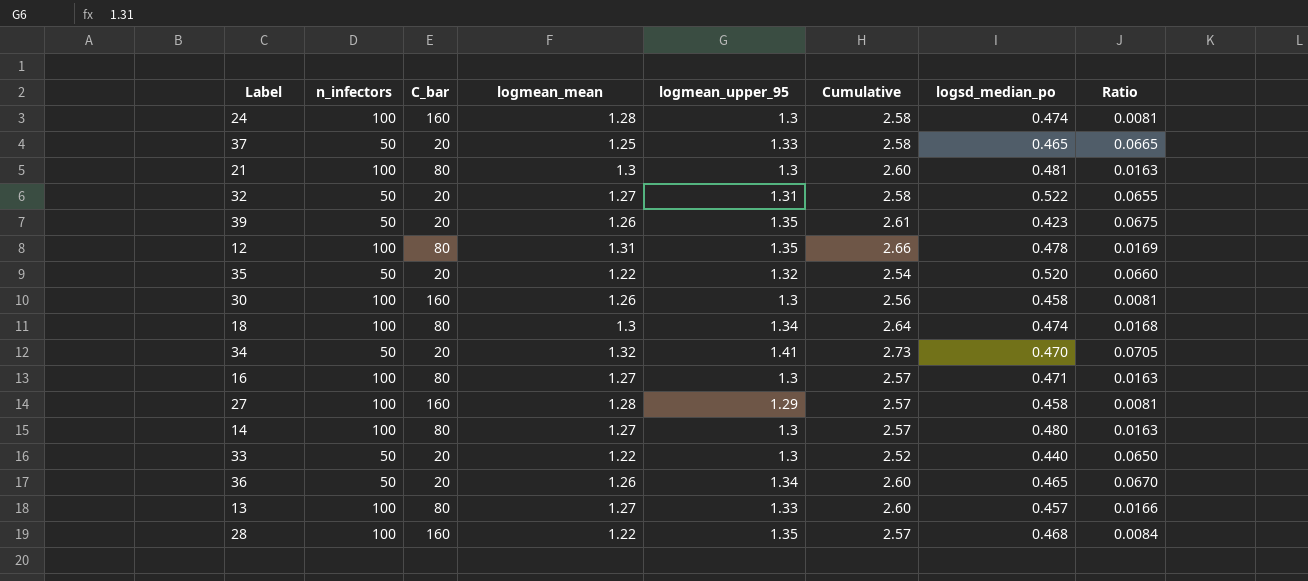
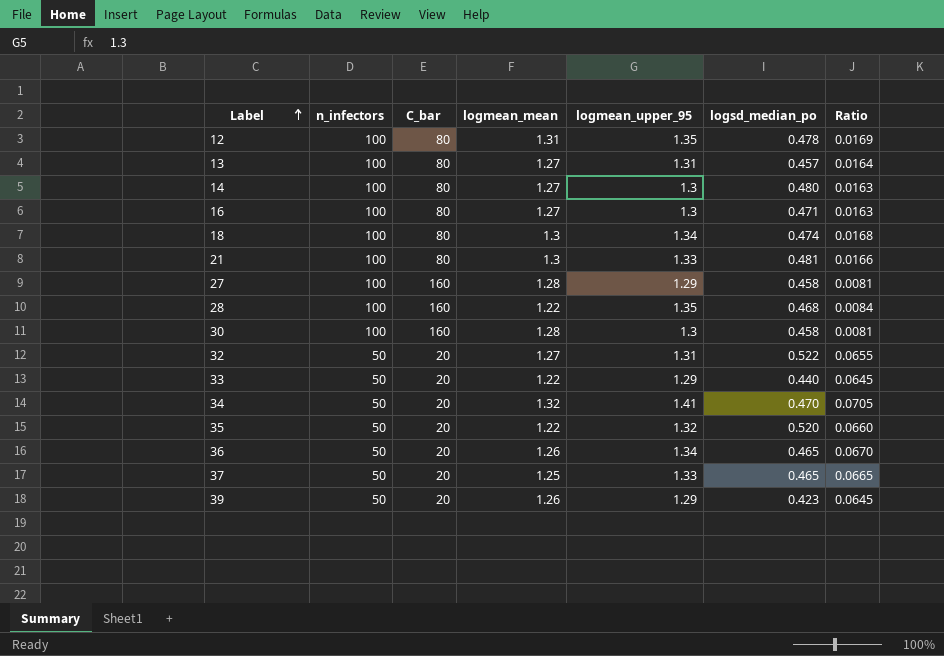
row order: none -> Label ascending
column Cumulative | formula: [logmean_mean] + [logmean_upper_95] -> none
row 24: 100 | 160 | 1.28 | 1.3 | 2.58 | 0.474 | 0.0081 -> none
13 | logmean_upper_95: 1.33 -> 1.31
13 | Ratio: 0.0166 -> 0.0164
21 | logmean_upper_95: 1.3 -> 1.33
21 | Ratio: 0.0163 -> 0.0166
30 | logmean_mean: 1.26 -> 1.28
33 | logmean_upper_95: 1.3 -> 1.29
33 | Ratio: 0.0650 -> 0.0645
39 | logmean_upper_95: 1.35 -> 1.29
39 | Ratio: 0.0675 -> 0.0645

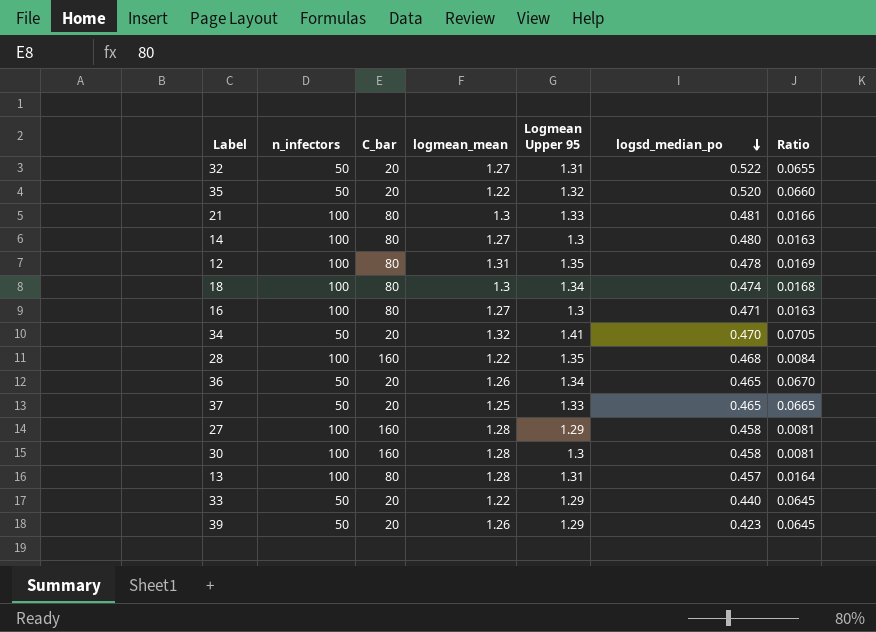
row order: Label ascending -> logsd_median_po descending
column name: logmean_upper_95 -> Logmean Upper 95
13 | logmean_mean: 1.27 -> 1.28

